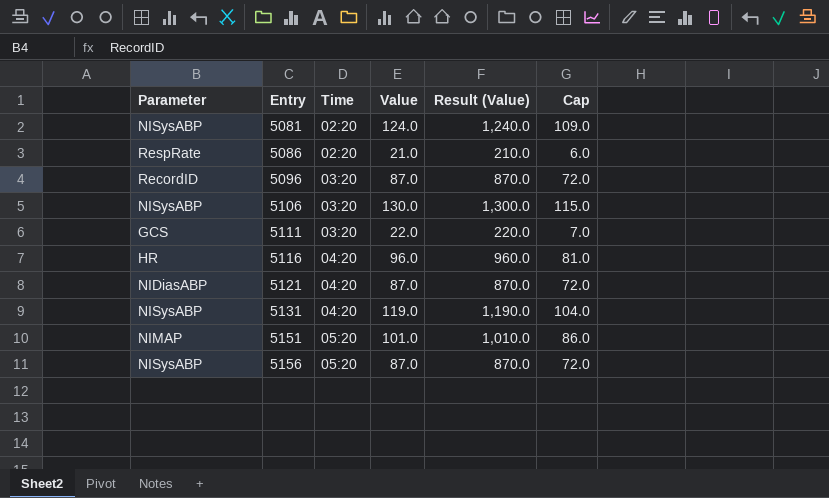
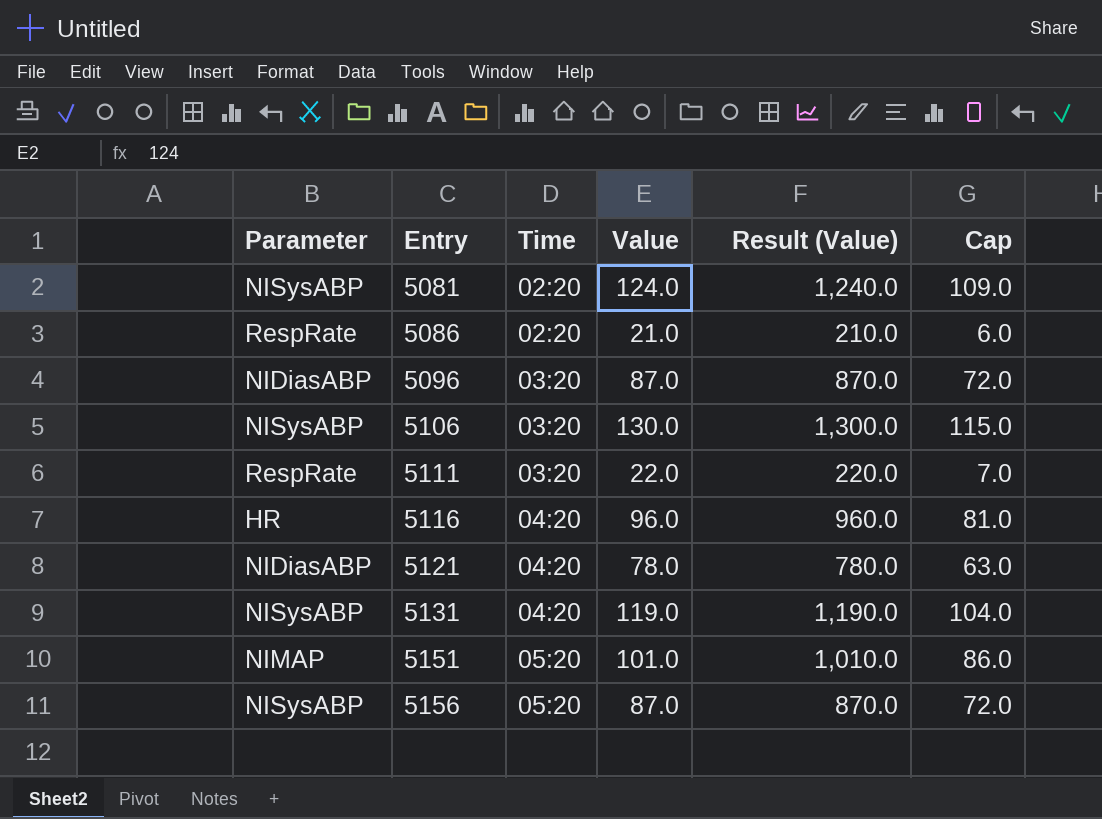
5096 | Parameter: RecordID -> NIDiasABP
5111 | Parameter: GCS -> RespRate
5121 | Value: 87.0 -> 78.0
5121 | Result (Value): 870.0 -> 780.0
5121 | Cap: 72.0 -> 63.0

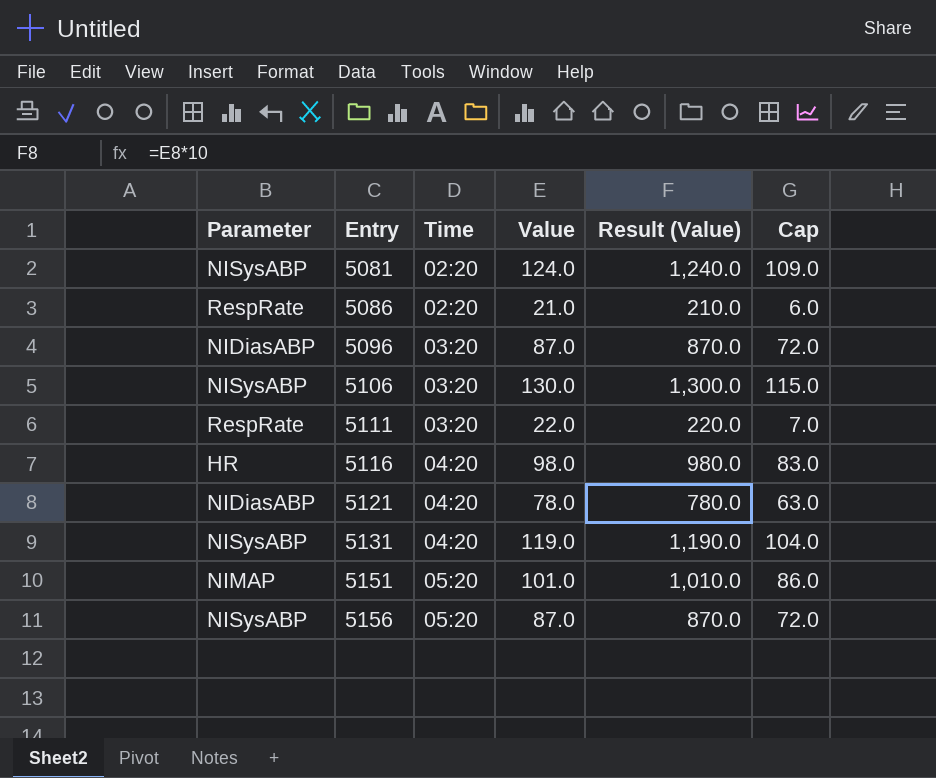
5116 | Value: 96.0 -> 98.0
5116 | Result (Value): 960.0 -> 980.0
5116 | Cap: 81.0 -> 83.0

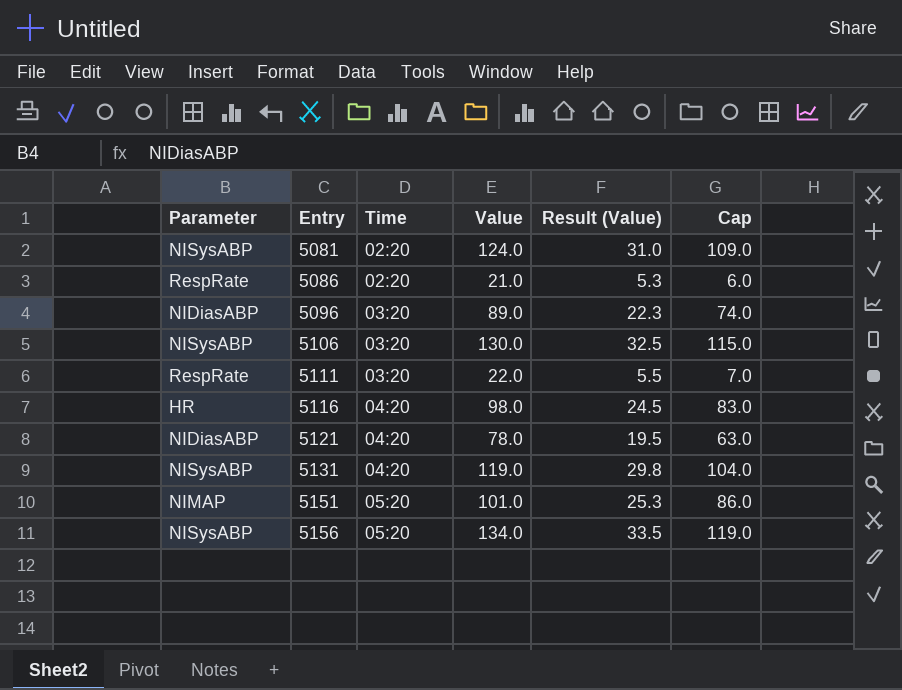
column Result (Value) | formula: [Value] * 10 -> [Value] * 0.25
5096 | Value: 87.0 -> 89.0
5096 | Cap: 72.0 -> 74.0
5156 | Value: 87.0 -> 134.0
5156 | Cap: 72.0 -> 119.0

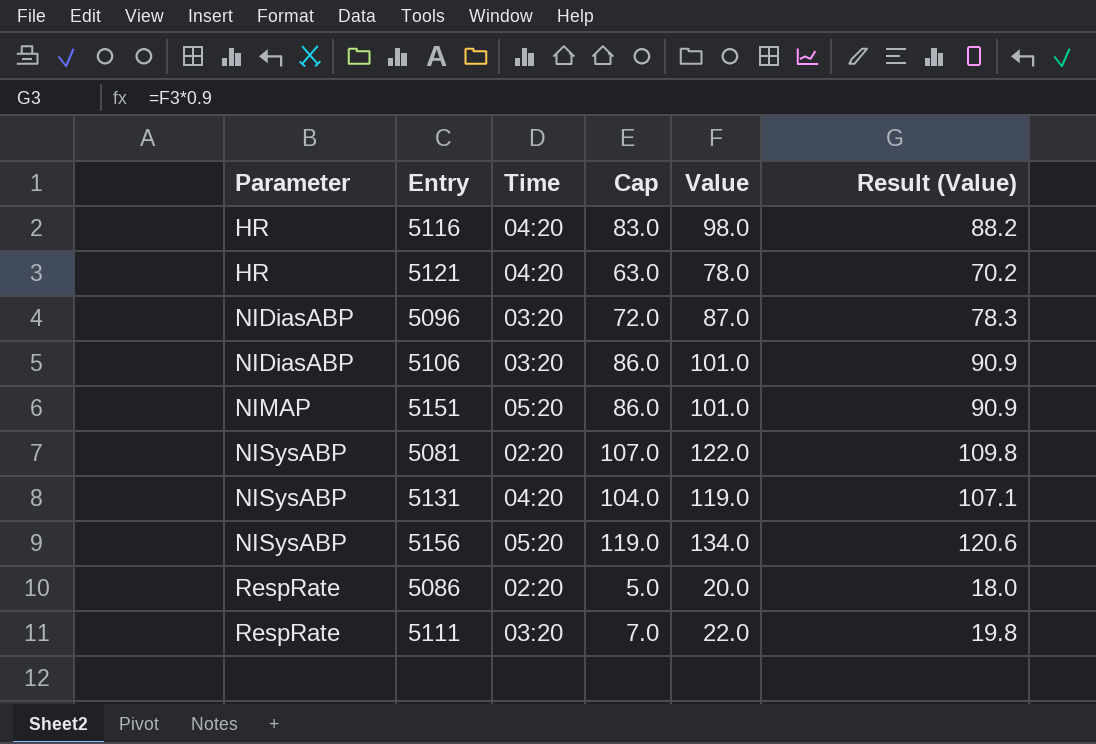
row order: Entry ascending -> Parameter ascending
column Cap | position: 6 -> 4
column Result (Value) | formula: [Value] * 0.25 -> [Value] * 0.9
5121 | Parameter: NIDiasABP -> HR
5096 | Cap: 74.0 -> 72.0
5096 | Value: 89.0 -> 87.0
5106 | Parameter: NISysABP -> NIDiasABP
5106 | Cap: 115.0 -> 86.0
5106 | Value: 130.0 -> 101.0
5081 | Cap: 109.0 -> 107.0
5081 | Value: 124.0 -> 122.0
5086 | Cap: 6.0 -> 5.0
5086 | Value: 21.0 -> 20.0

